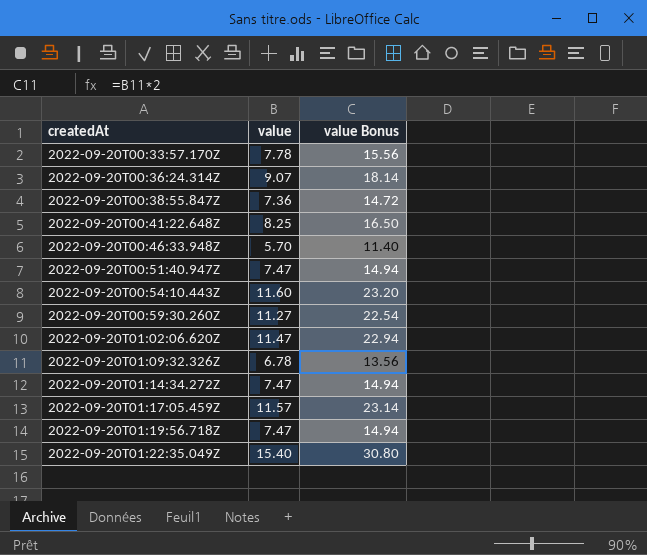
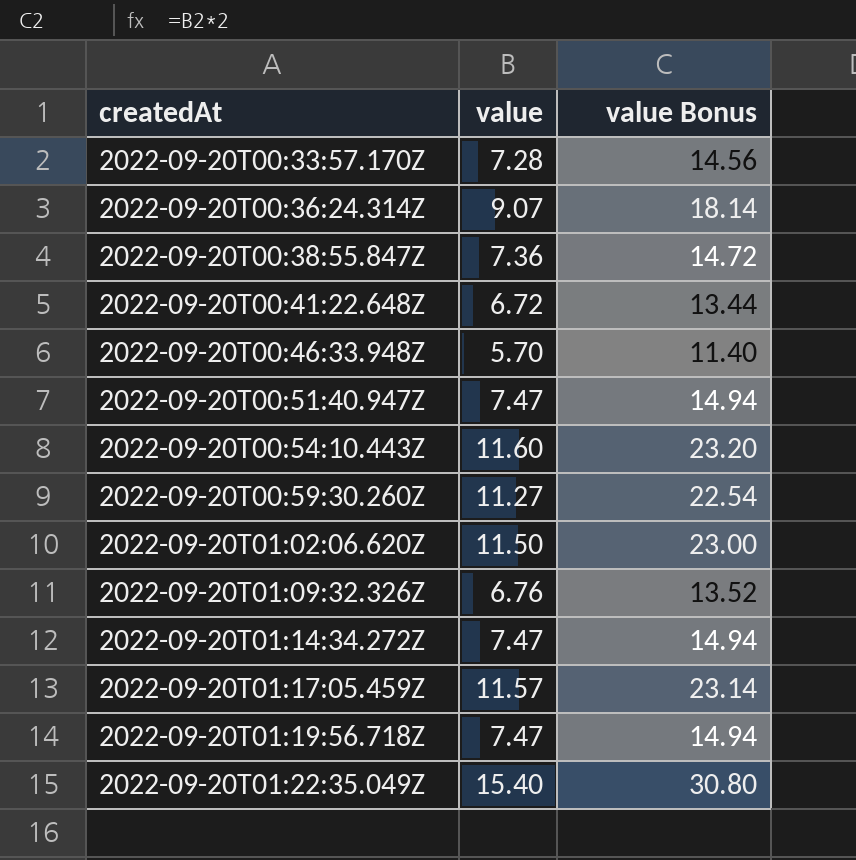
2022-09-20T00:33:57.170Z | value: 7.78 -> 7.28
2022-09-20T00:33:57.170Z | value Bonus: 15.56 -> 14.56
2022-09-20T00:41:22.648Z | value: 8.25 -> 6.72
2022-09-20T00:41:22.648Z | value Bonus: 16.50 -> 13.44
2022-09-20T01:02:06.620Z | value: 11.47 -> 11.50
2022-09-20T01:02:06.620Z | value Bonus: 22.94 -> 23.00
2022-09-20T01:09:32.326Z | value: 6.78 -> 6.76
2022-09-20T01:09:32.326Z | value Bonus: 13.56 -> 13.52

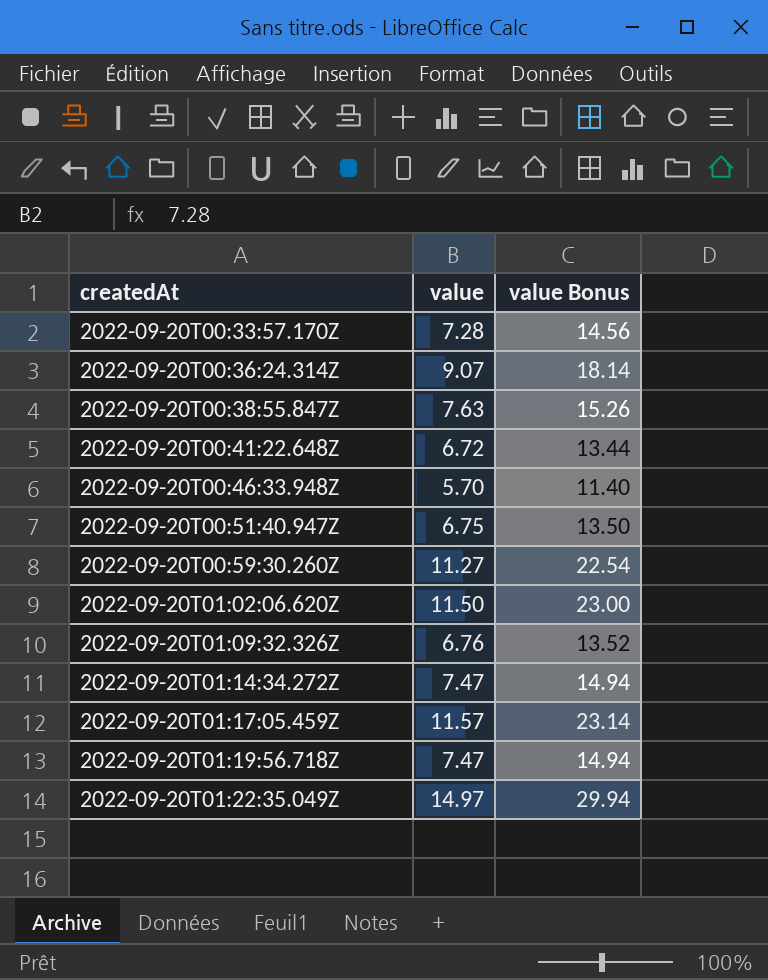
row 2022-09-20T00:54:10.443Z: 11.60 | 23.20 -> none
2022-09-20T00:38:55.847Z | value: 7.36 -> 7.63
2022-09-20T00:38:55.847Z | value Bonus: 14.72 -> 15.26
2022-09-20T00:51:40.947Z | value: 7.47 -> 6.75
2022-09-20T00:51:40.947Z | value Bonus: 14.94 -> 13.50
2022-09-20T01:22:35.049Z | value: 15.40 -> 14.97
2022-09-20T01:22:35.049Z | value Bonus: 30.80 -> 29.94

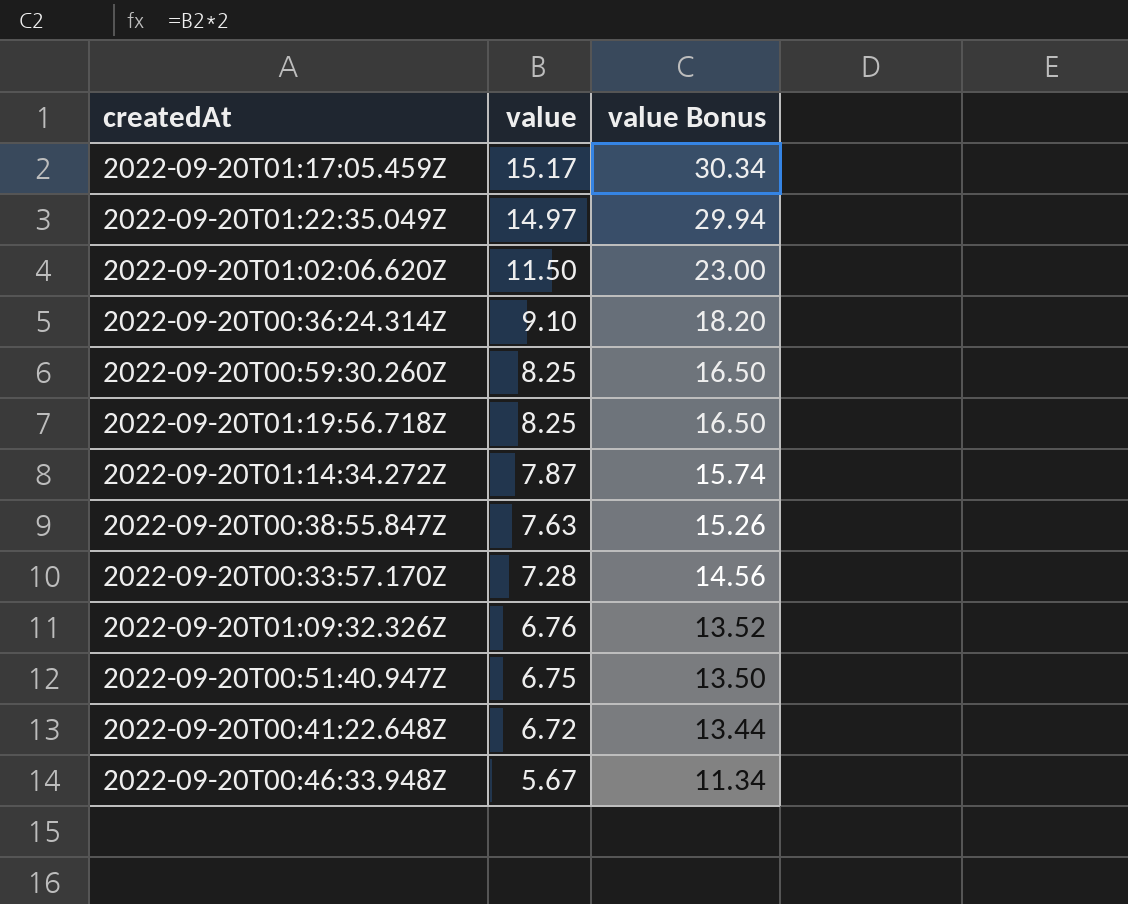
row order: createdAt ascending -> value descending
2022-09-20T01:17:05.459Z | value: 11.57 -> 15.17
2022-09-20T01:17:05.459Z | value Bonus: 23.14 -> 30.34
2022-09-20T00:36:24.314Z | value: 9.07 -> 9.10
2022-09-20T00:36:24.314Z | value Bonus: 18.14 -> 18.20
2022-09-20T00:59:30.260Z | value: 11.27 -> 8.25
2022-09-20T00:59:30.260Z | value Bonus: 22.54 -> 16.50
2022-09-20T01:19:56.718Z | value: 7.47 -> 8.25
2022-09-20T01:19:56.718Z | value Bonus: 14.94 -> 16.50
2022-09-20T01:14:34.272Z | value: 7.47 -> 7.87
2022-09-20T01:14:34.272Z | value Bonus: 14.94 -> 15.74
2022-09-20T00:46:33.948Z | value: 5.70 -> 5.67
2022-09-20T00:46:33.948Z | value Bonus: 11.40 -> 11.34

